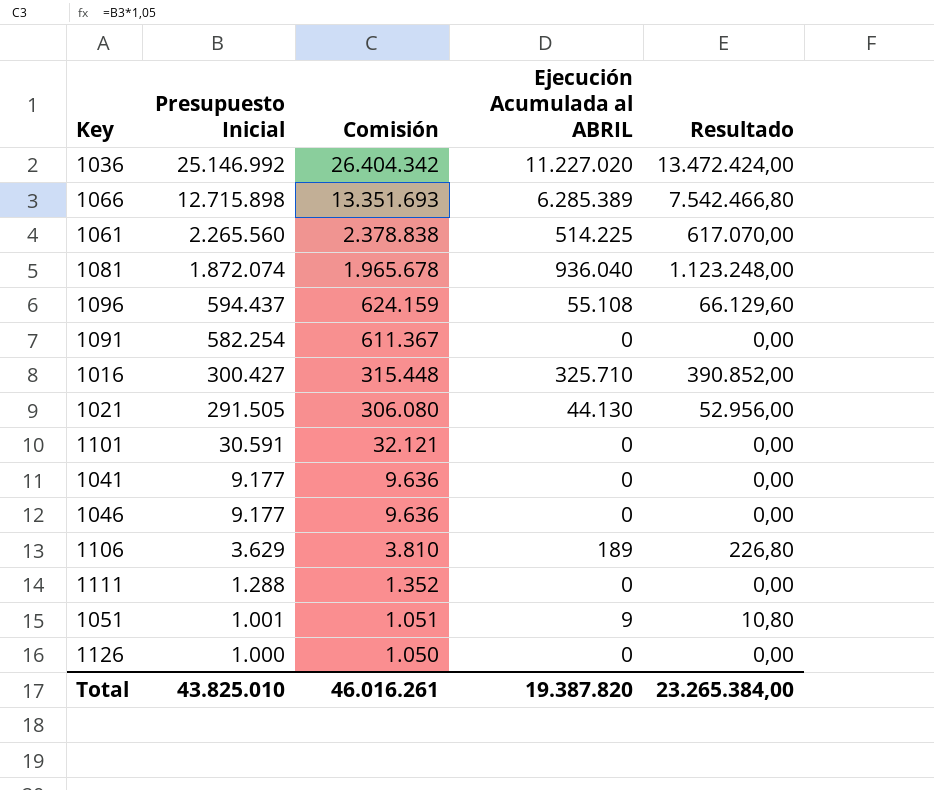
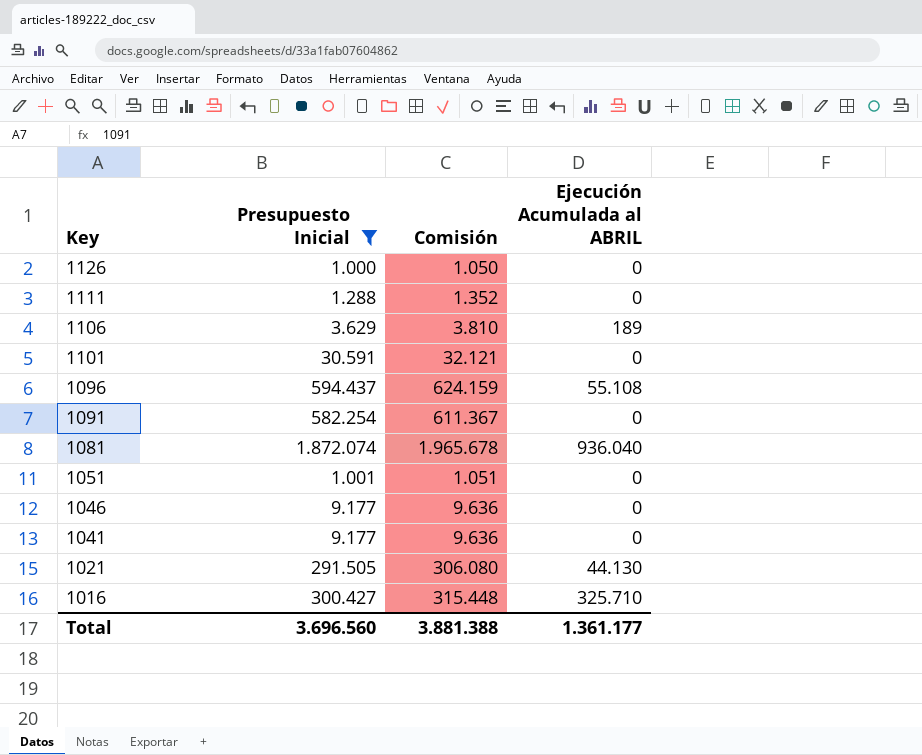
filter: none -> Presupuesto Inicial <= 1.872.074
row order: Presupuesto Inicial descending -> Key descending
column Resultado | formula: [Ejecución Acumulada al ABRIL] * 1,2 -> none
1051 | Ejecución Acumulada al ABRIL: 9 -> 0
Total | Presupuesto Inicial: 43.825.010 -> 3.696.560
Total | Comisión: 46.016.261 -> 3.881.388
Total | Ejecución Acumulada al ABRIL: 19.387.820 -> 1.361.177

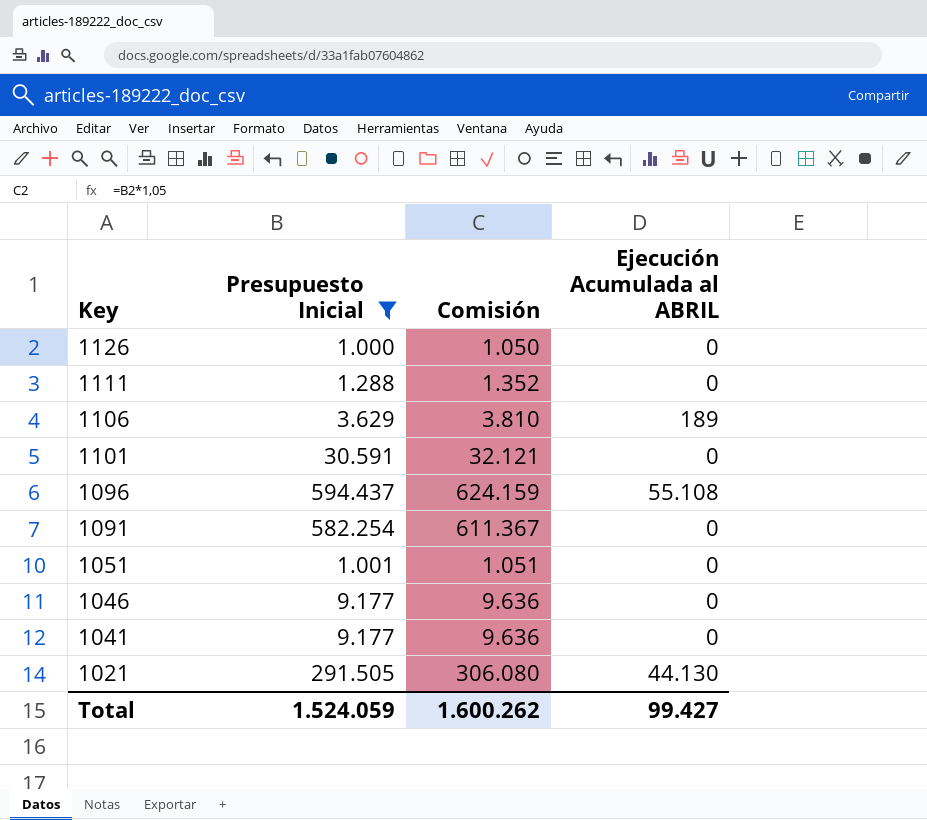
row 1081: 1.872.074 | 1.965.678 | 936.040 -> none
row 1016: 300.427 | 315.448 | 325.710 -> none
Total | Presupuesto Inicial: 3.696.560 -> 1.524.059
Total | Comisión: 3.881.388 -> 1.600.262
Total | Ejecución Acumulada al ABRIL: 1.361.177 -> 99.427

